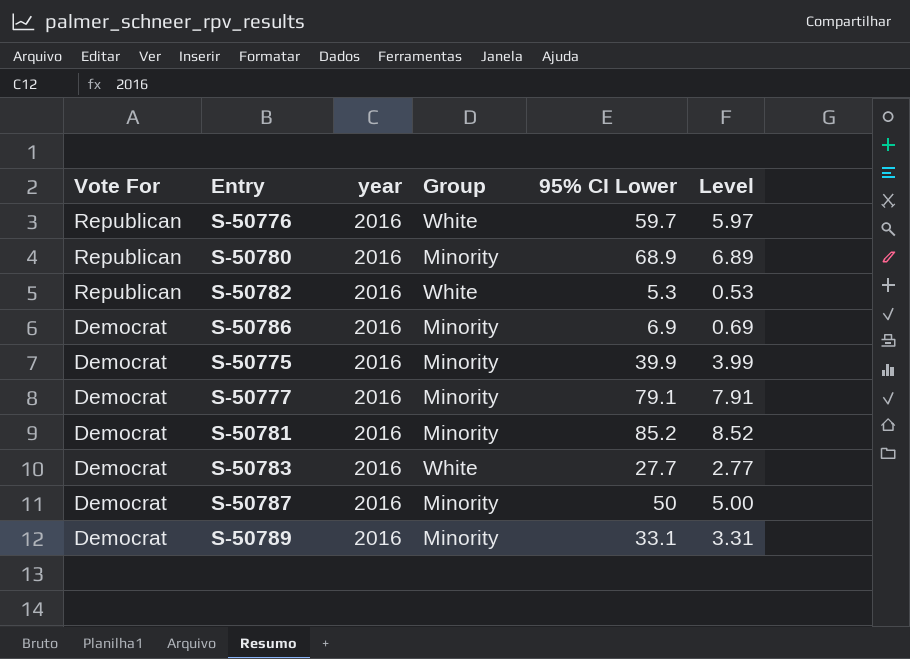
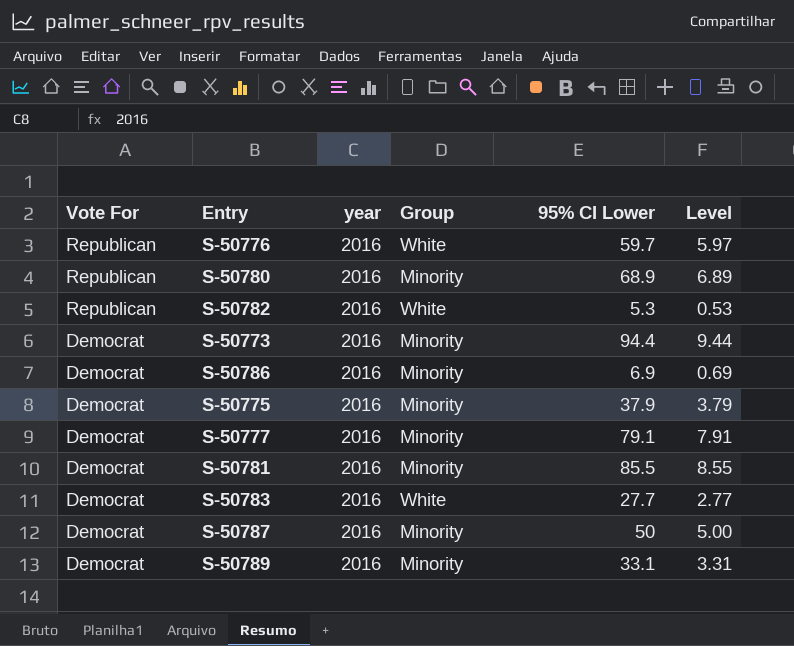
row S-50773: none -> Democrat | 2016 | Minority | 94.4 | 9.44
S-50775 | 95% CI Lower: 39.9 -> 37.9
S-50775 | Level: 3.99 -> 3.79
S-50781 | 95% CI Lower: 85.2 -> 85.5
S-50781 | Level: 8.52 -> 8.55

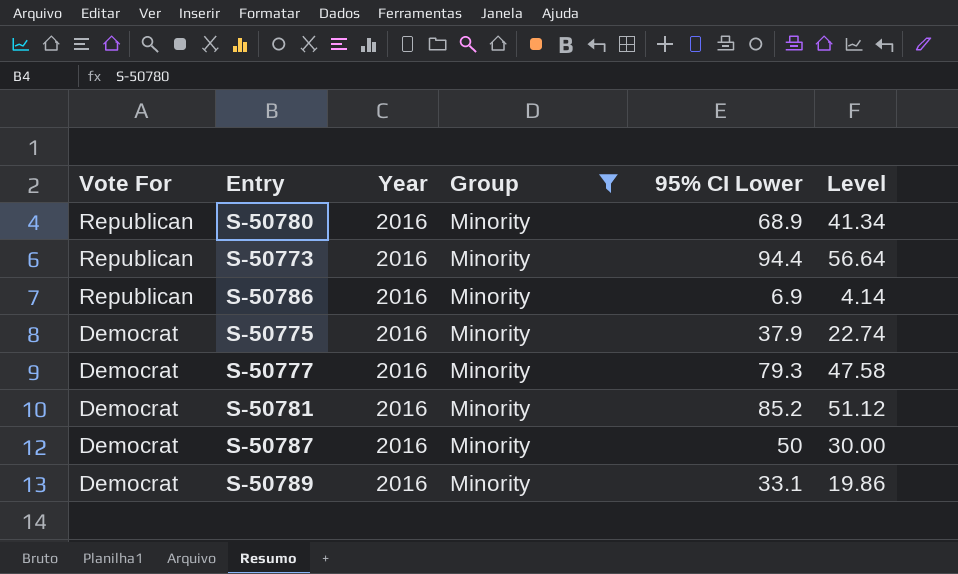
filter: none -> Group = Minority
column name: year -> Year
column Level | formula: [95% CI Lower] * 0.1 -> [95% CI Lower] * 0.6
S-50773 | Vote For: Democrat -> Republican
S-50786 | Vote For: Democrat -> Republican
S-50777 | 95% CI Lower: 79.1 -> 79.3
S-50781 | 95% CI Lower: 85.5 -> 85.2

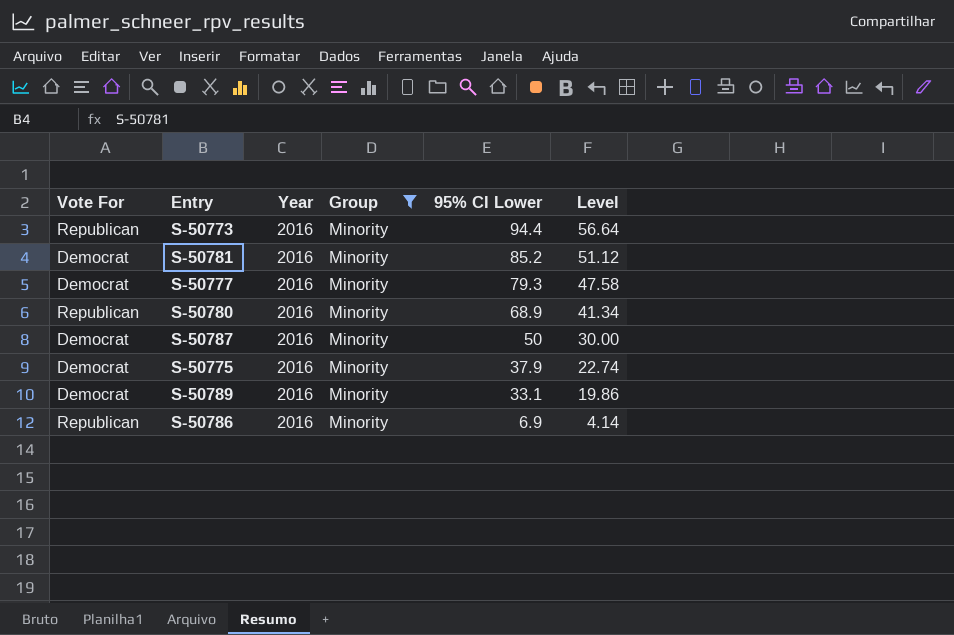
row order: Vote For descending -> 95% CI Lower descending

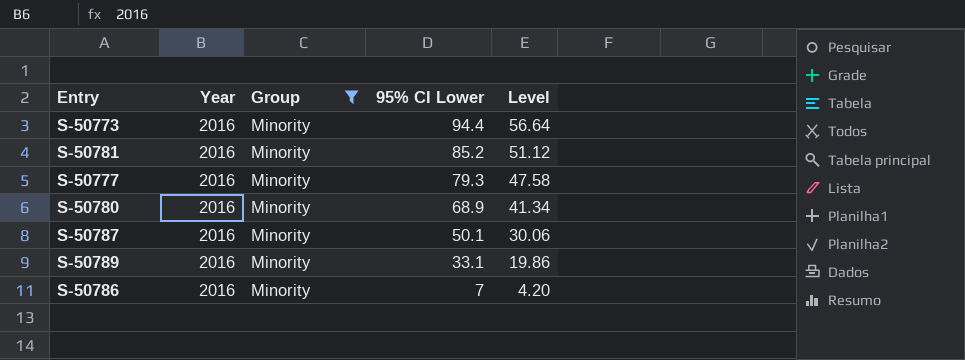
column Vote For | position: 1 -> none
row S-50775: Democrat | 2016 | Minority | 37.9 | 22.74 -> none
S-50787 | 95% CI Lower: 50 -> 50.1
S-50787 | Level: 30.00 -> 30.06
S-50786 | 95% CI Lower: 6.9 -> 7
S-50786 | Level: 4.14 -> 4.20

